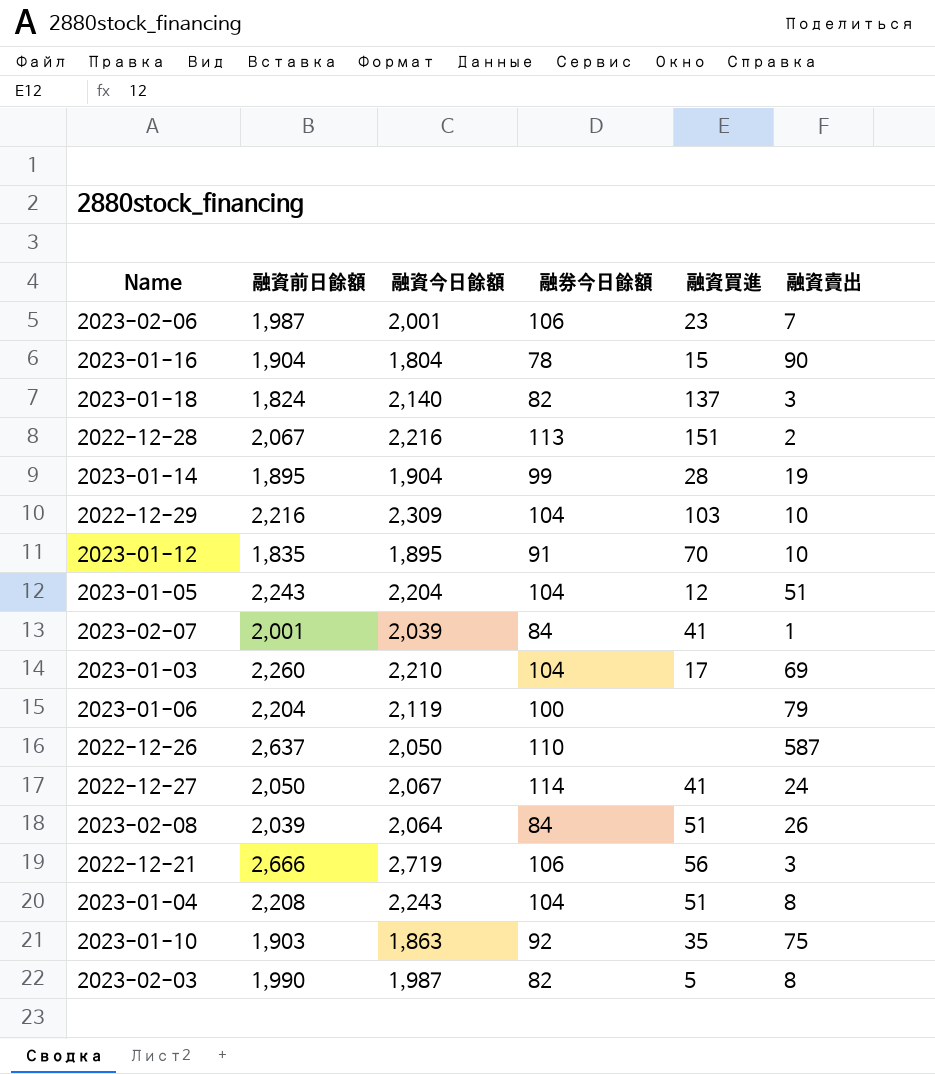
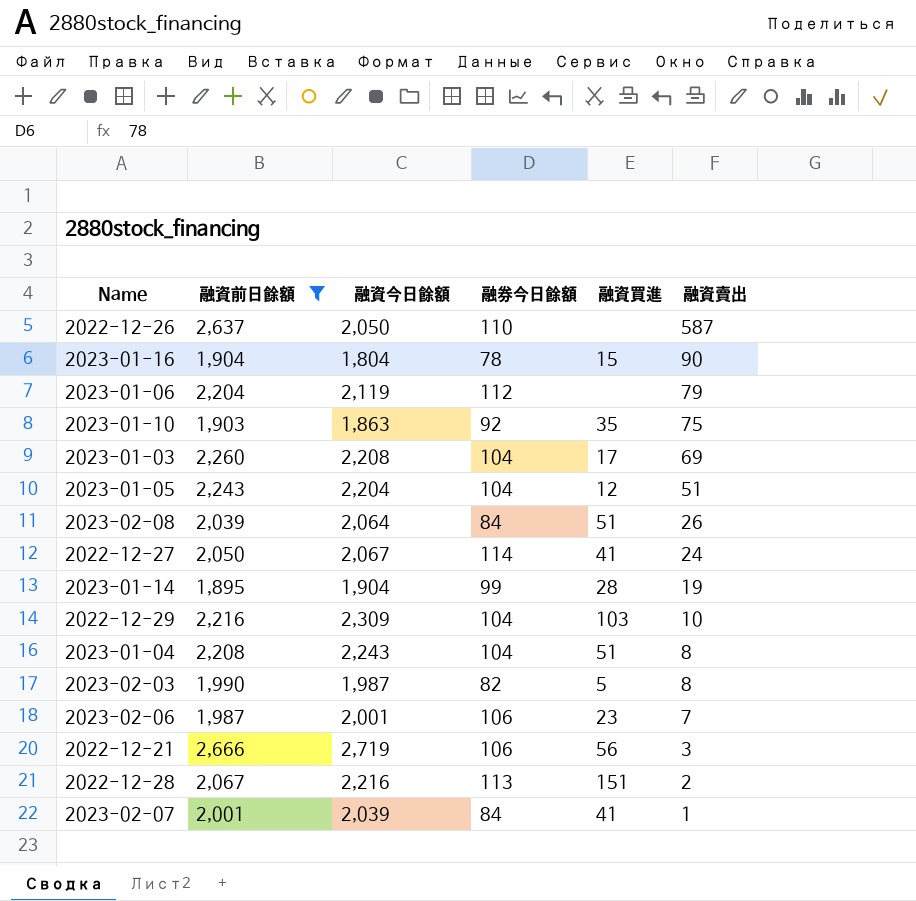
filter: none -> 融資前日餘額 >= 1,895
row order: none -> 融資賣出 descending
2023-01-06 | 融券今日餘額: 100 -> 112
2023-01-03 | 融資今日餘額: 2,210 -> 2,208

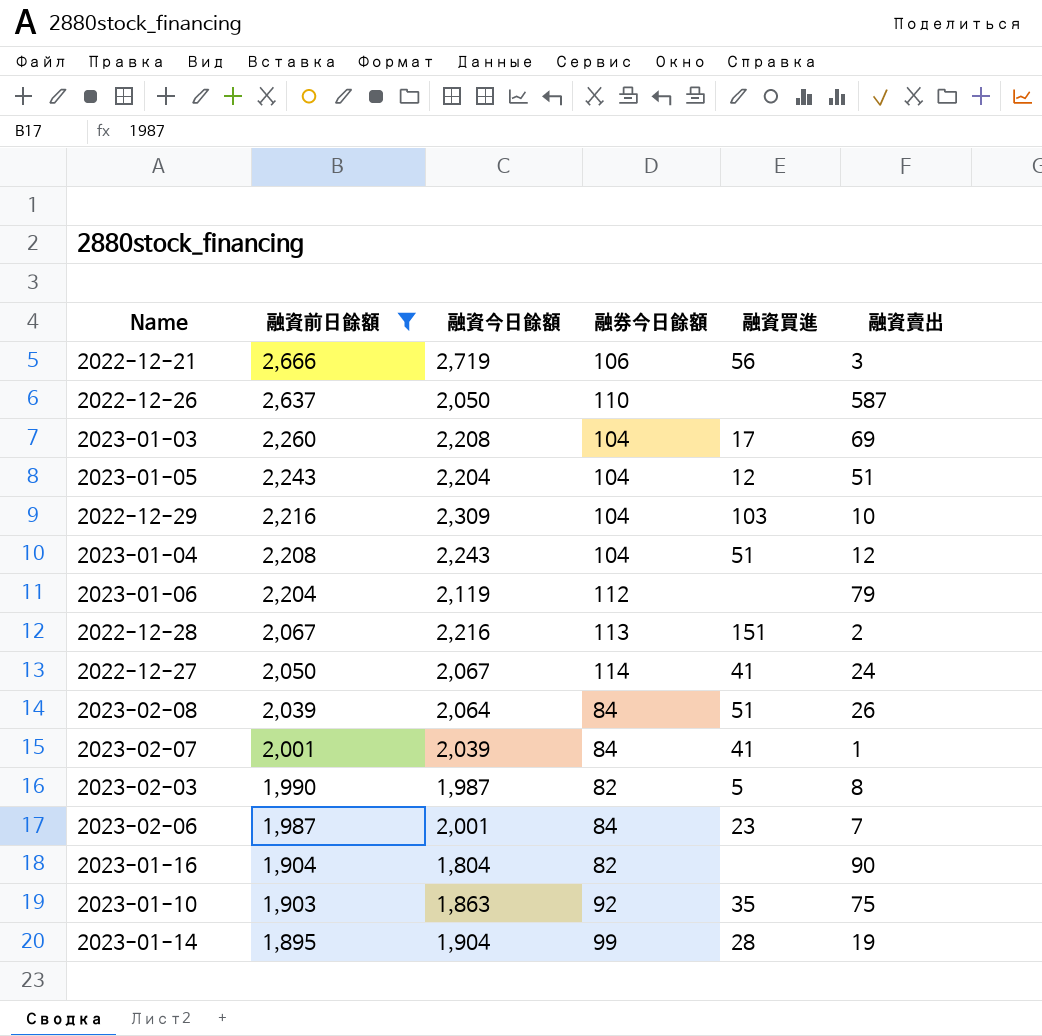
row order: 融資賣出 descending -> 融資前日餘額 descending
2023-01-04 | 融資賣出: 8 -> 12
2023-02-06 | 融券今日餘額: 106 -> 84
2023-01-16 | 融券今日餘額: 78 -> 82
2023-01-16 | 融資買進: 15 -> none

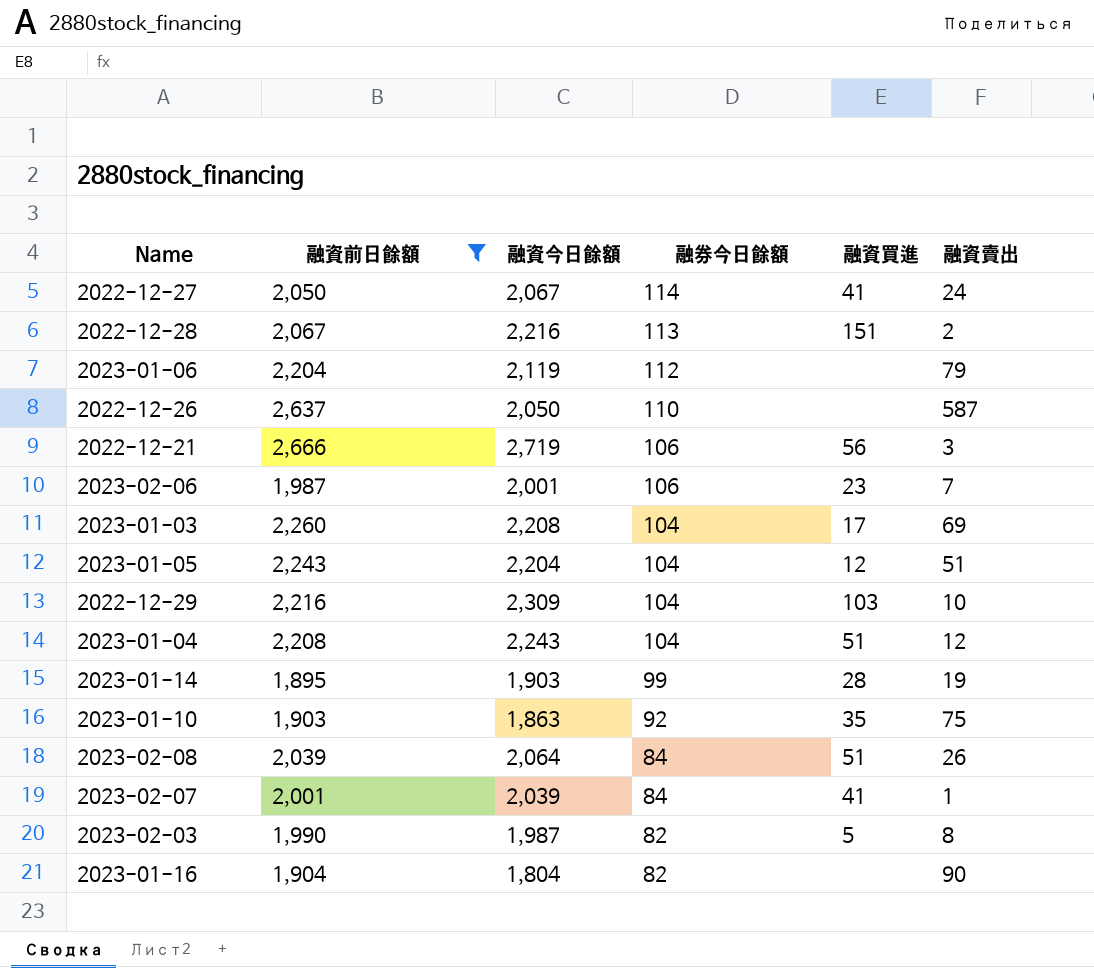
row order: 融資前日餘額 descending -> 融券今日餘額 descending
2023-02-06 | 融券今日餘額: 84 -> 106
2023-01-14 | 融資今日餘額: 1,904 -> 1,903

